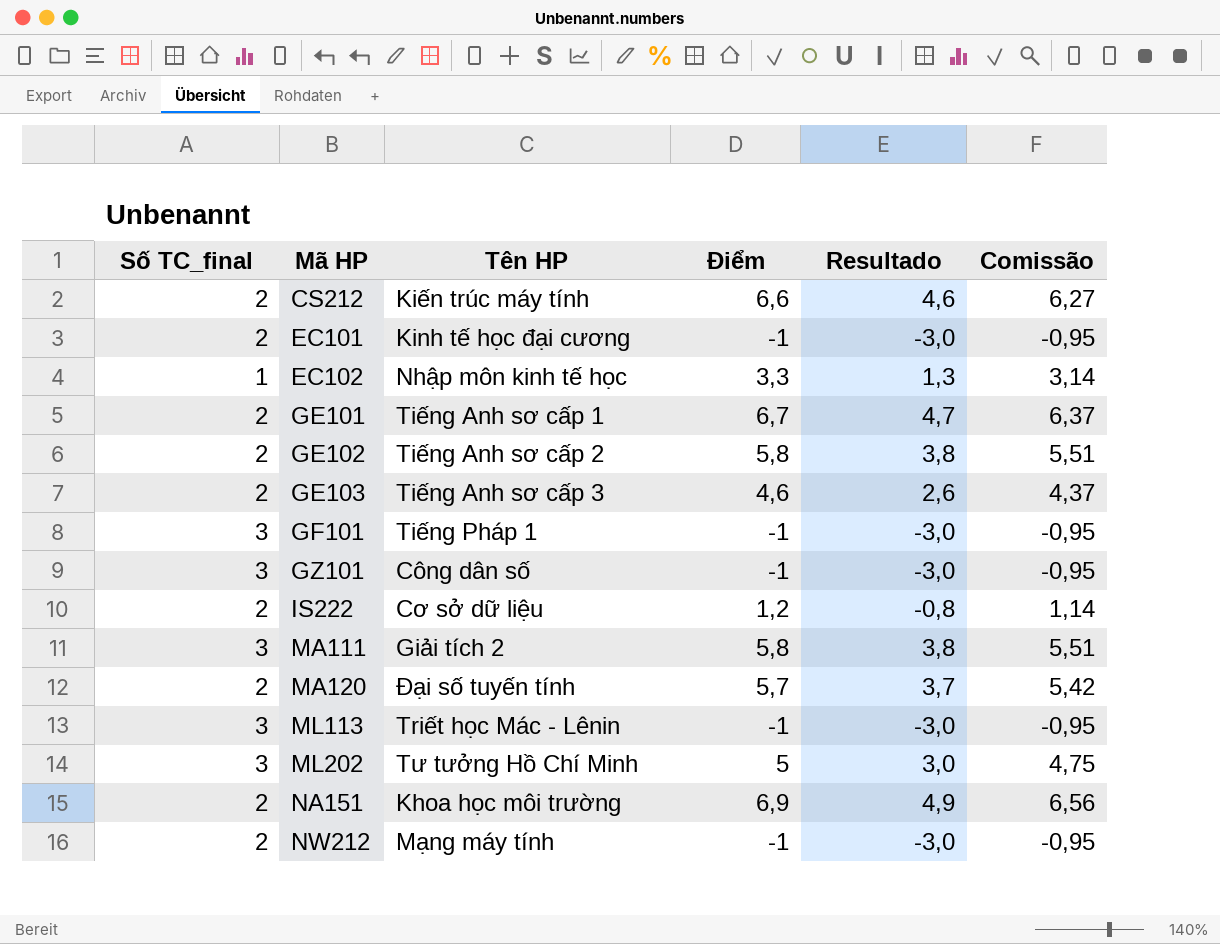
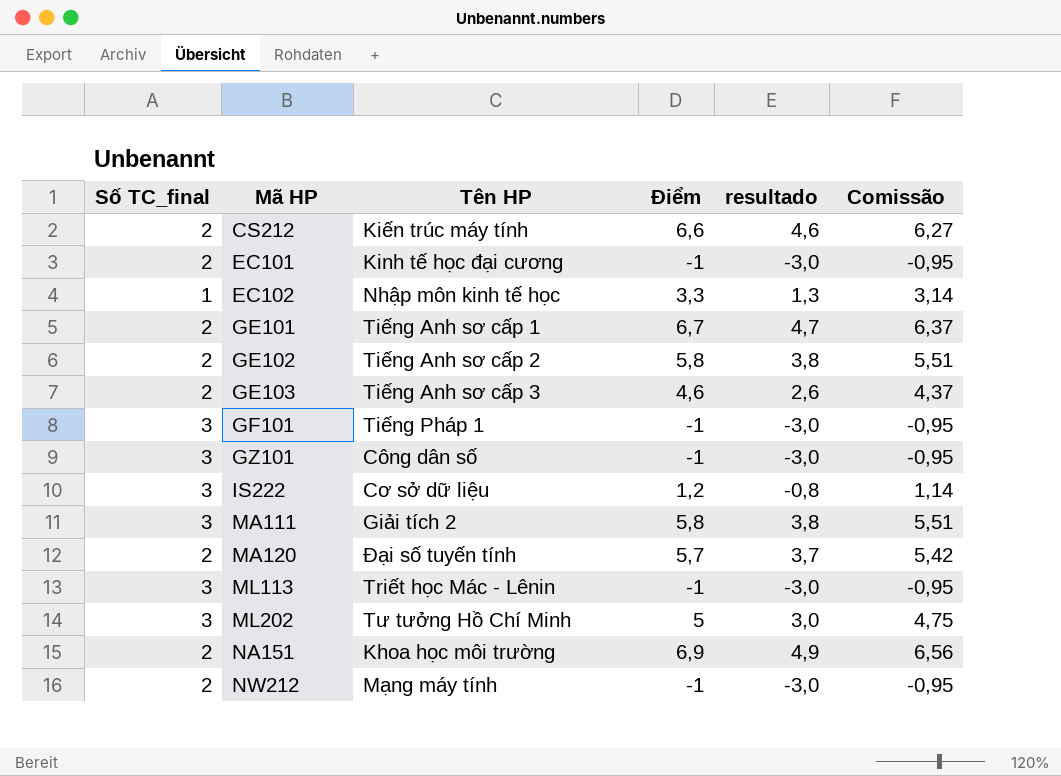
column name: Resultado -> resultado
IS222 | Số TC_final: 2 -> 3

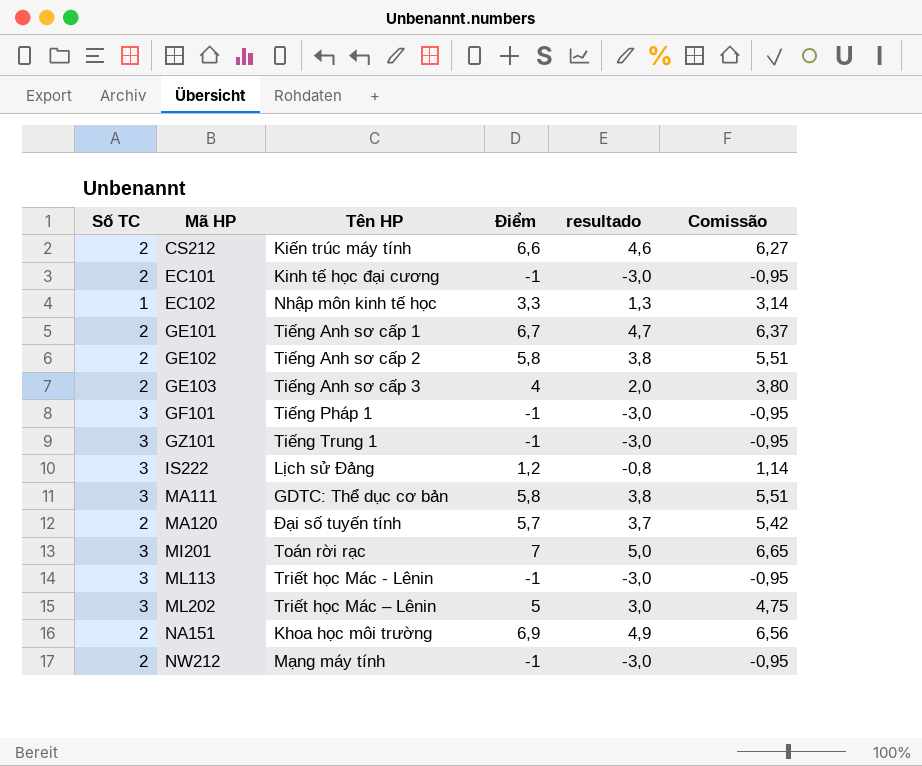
column name: Số TC_final -> Số TC
GE103 | Điểm: 4,6 -> 4
GE103 | resultado: 2,6 -> 2,0
GE103 | Comissão: 4,37 -> 3,80
GZ101 | Tên HP: Công dân số -> Tiếng Trung 1
IS222 | Tên HP: Cơ sở dữ liệu -> Lịch sử Đảng
MA111 | Tên HP: Giải tích 2 -> GDTC: Thể dục cơ bản
row MI201: none -> 3 | Toán rời rạc | 7 | 5,0 | 6,65
ML202 | Tên HP: Tư tưởng Hồ Chí Minh -> Triết học Mác – Lênin

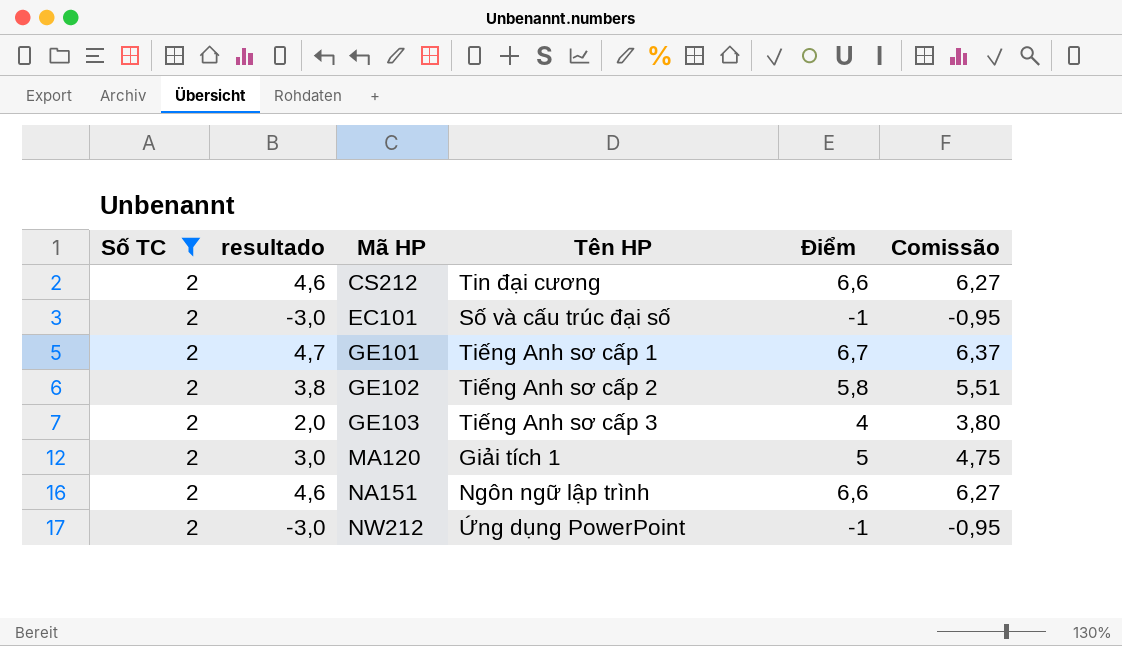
filter: none -> Số TC = 2
column resultado | position: 5 -> 2
CS212 | Tên HP: Kiến trúc máy tính -> Tin đại cương
EC101 | Tên HP: Kinh tế học đại cương -> Số và cấu trúc đại số
MA120 | resultado: 3,7 -> 3,0
MA120 | Tên HP: Đại số tuyến tính -> Giải tích 1
MA120 | Điểm: 5,7 -> 5
MA120 | Comissão: 5,42 -> 4,75
NA151 | resultado: 4,9 -> 4,6
NA151 | Tên HP: Khoa học môi trường -> Ngôn ngữ lập trình
NA151 | Điểm: 6,9 -> 6,6
NA151 | Comissão: 6,56 -> 6,27
NW212 | Tên HP: Mạng máy tính -> Ứng dụng PowerPoint

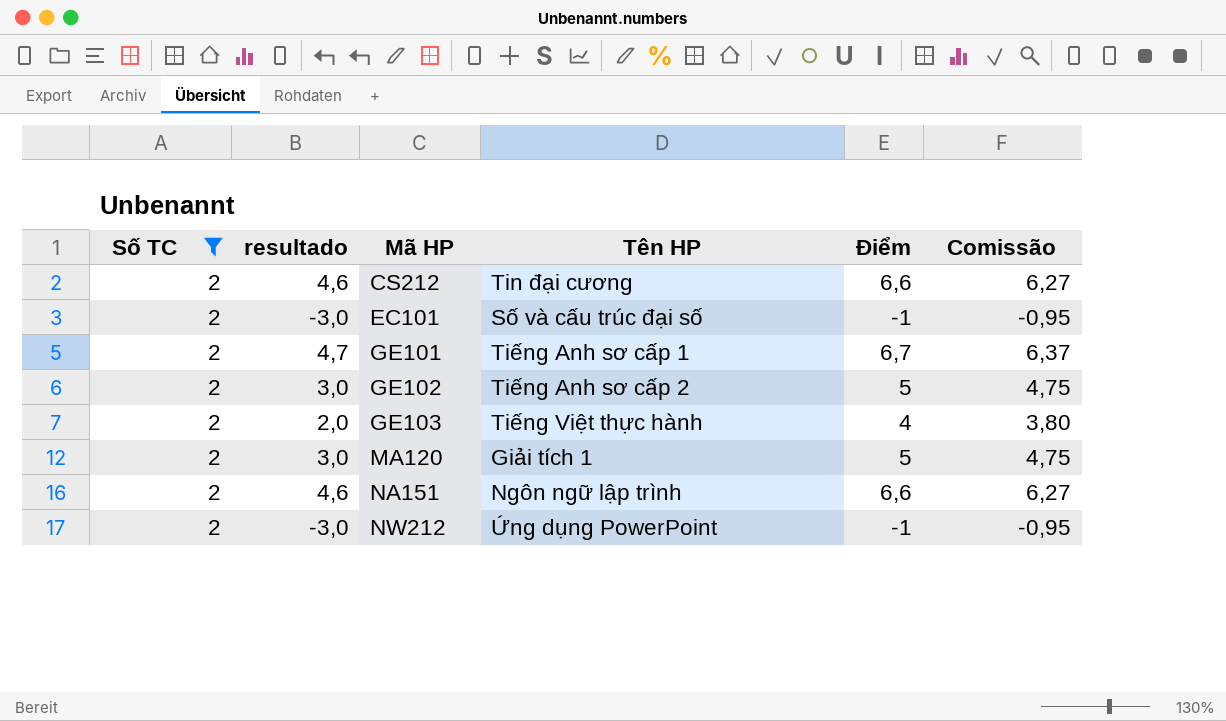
GE102 | resultado: 3,8 -> 3,0
GE102 | Điểm: 5,8 -> 5
GE102 | Comissão: 5,51 -> 4,75
GE103 | Tên HP: Tiếng Anh sơ cấp 3 -> Tiếng Việt thực hành

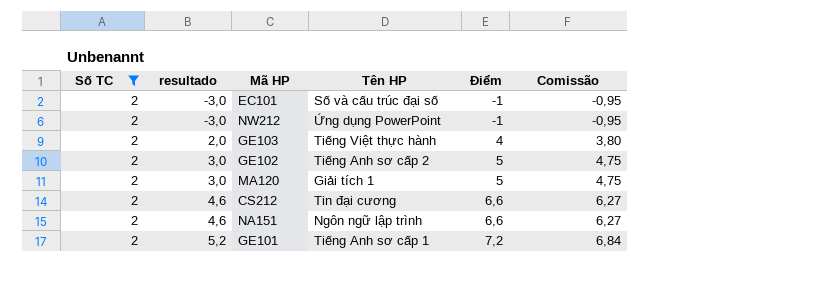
row order: Mã HP ascending -> resultado ascending
GE101 | resultado: 4,7 -> 5,2
GE101 | Điểm: 6,7 -> 7,2
GE101 | Comissão: 6,37 -> 6,84

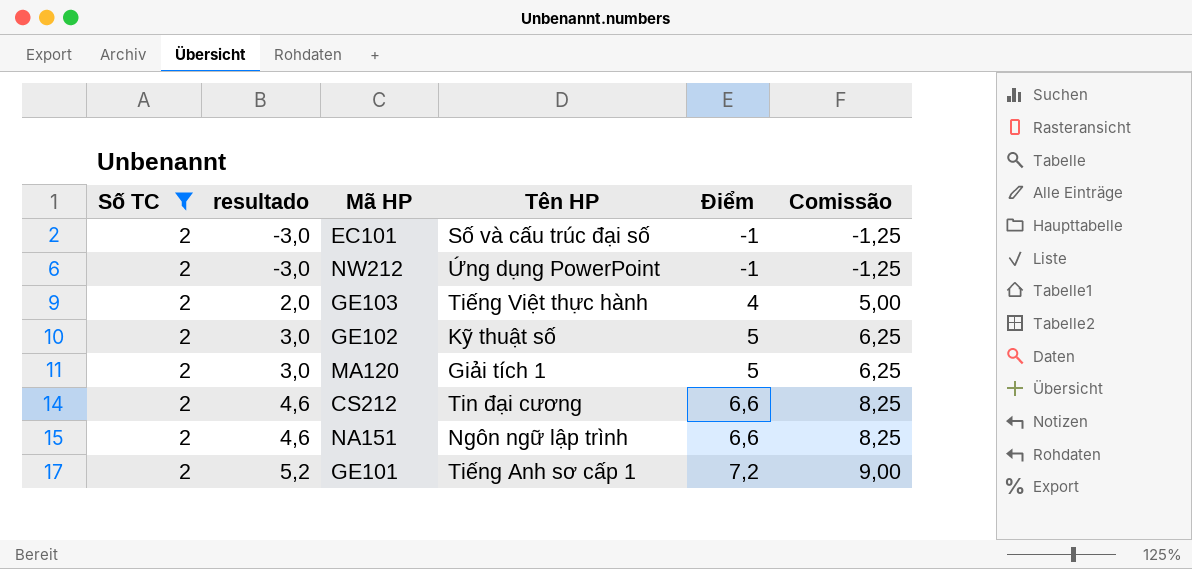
column Comissão | formula: [Điểm] * 0,95 -> [Điểm] * 1,25
GE102 | Tên HP: Tiếng Anh sơ cấp 2 -> Kỹ thuật số

